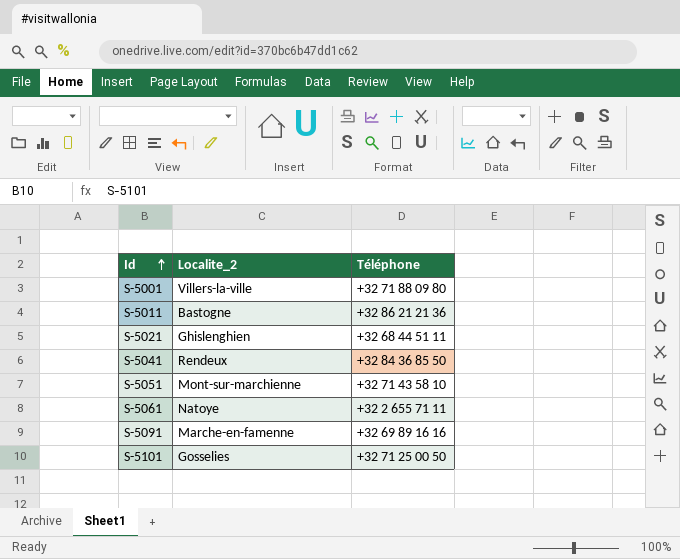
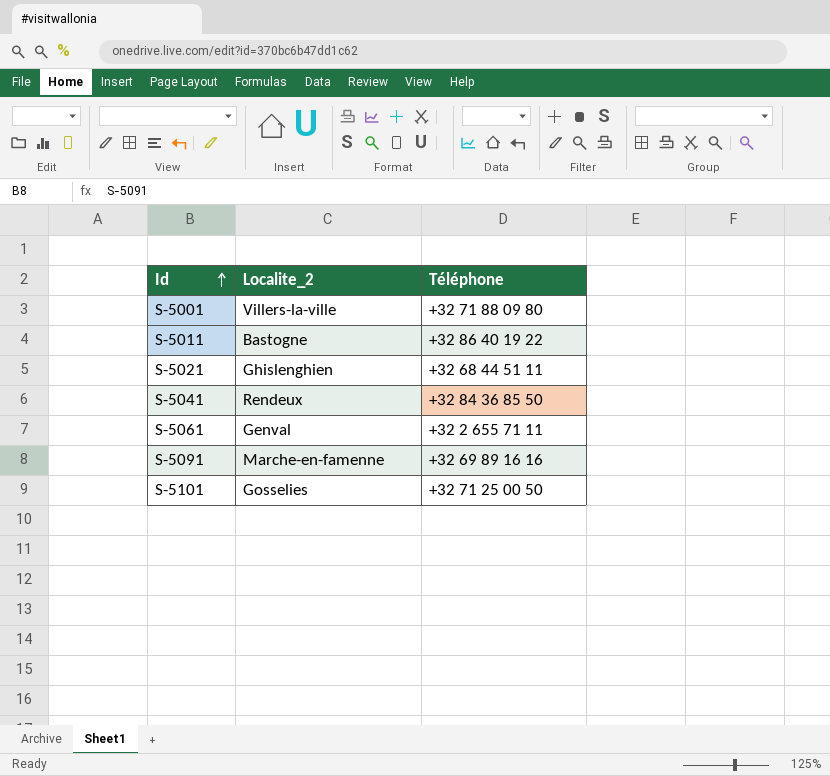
row S-5051: Mont-sur-marchienne | +32 71 43 58 10 -> none
S-5011 | Téléphone: +32 86 21 21 36 -> +32 86 40 19 22
S-5061 | Localite_2: Natoye -> Genval

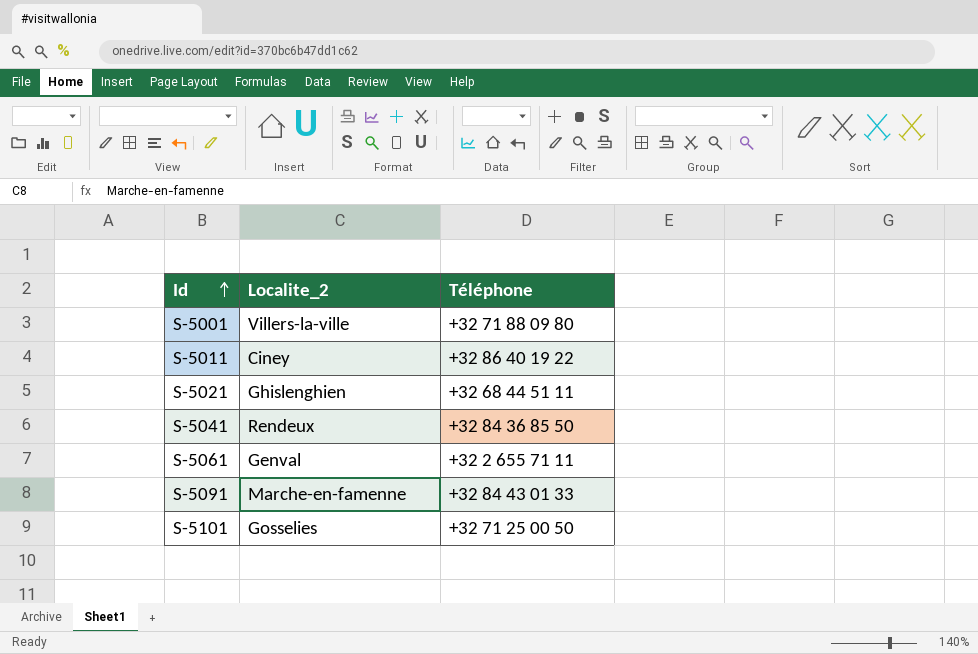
S-5011 | Localite_2: Bastogne -> Ciney
S-5091 | Téléphone: +32 69 89 16 16 -> +32 84 43 01 33

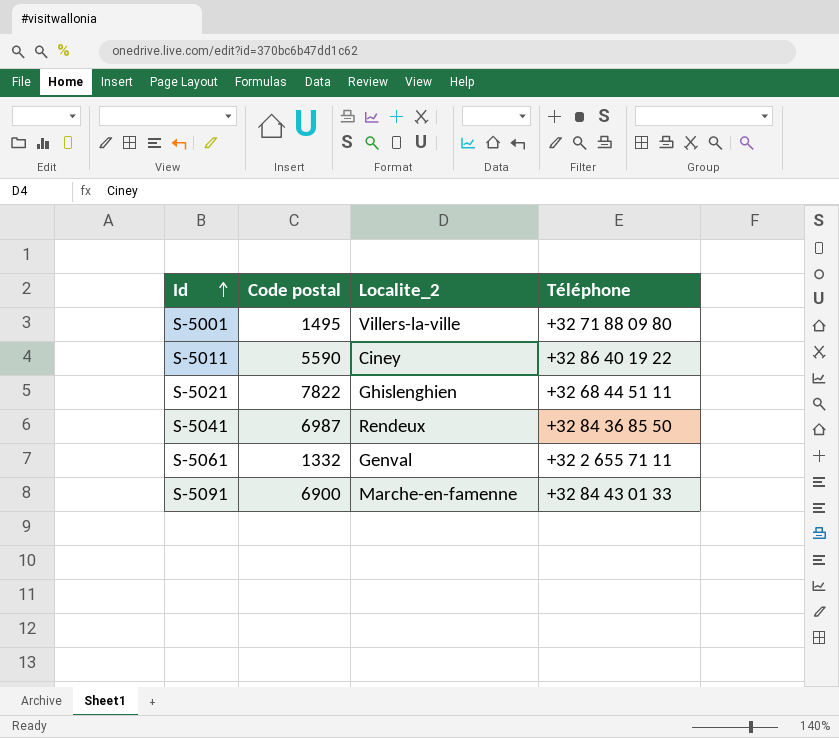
column Code postal | position: none -> 2
row S-5101: Gosselies | +32 71 25 00 50 -> none

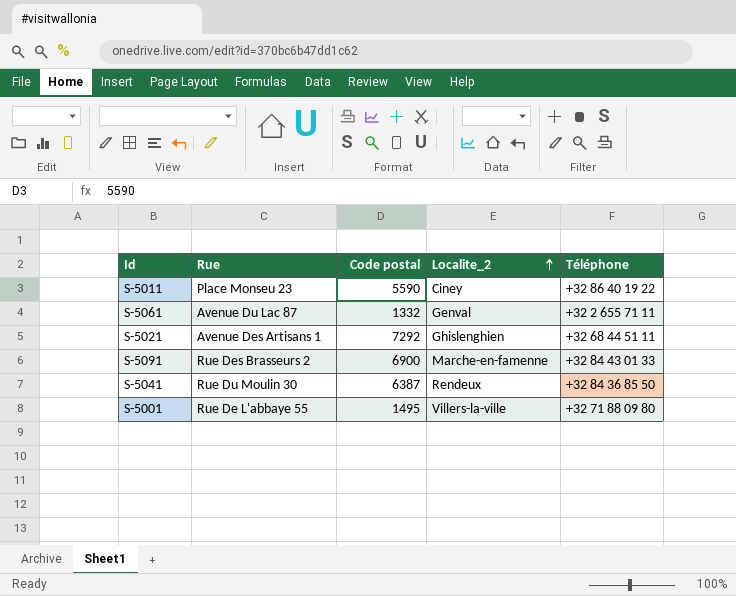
row order: Id ascending -> Localite_2 ascending
column Rue | position: none -> 2
S-5021 | Code postal: 7822 -> 7292
S-5041 | Code postal: 6987 -> 6387

